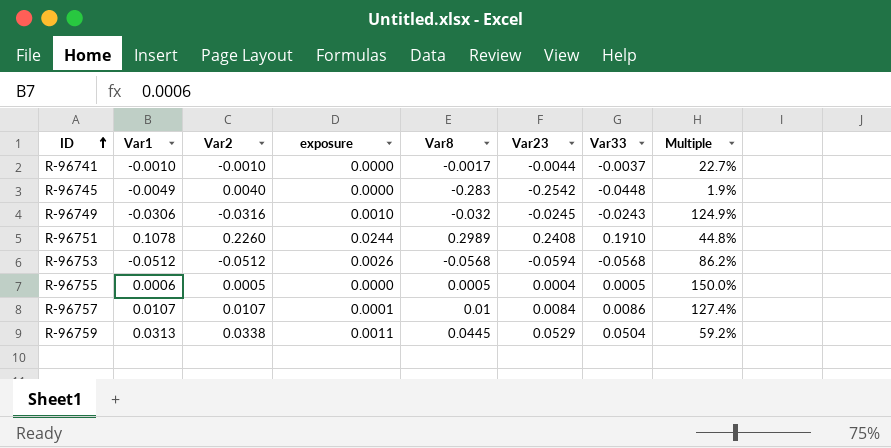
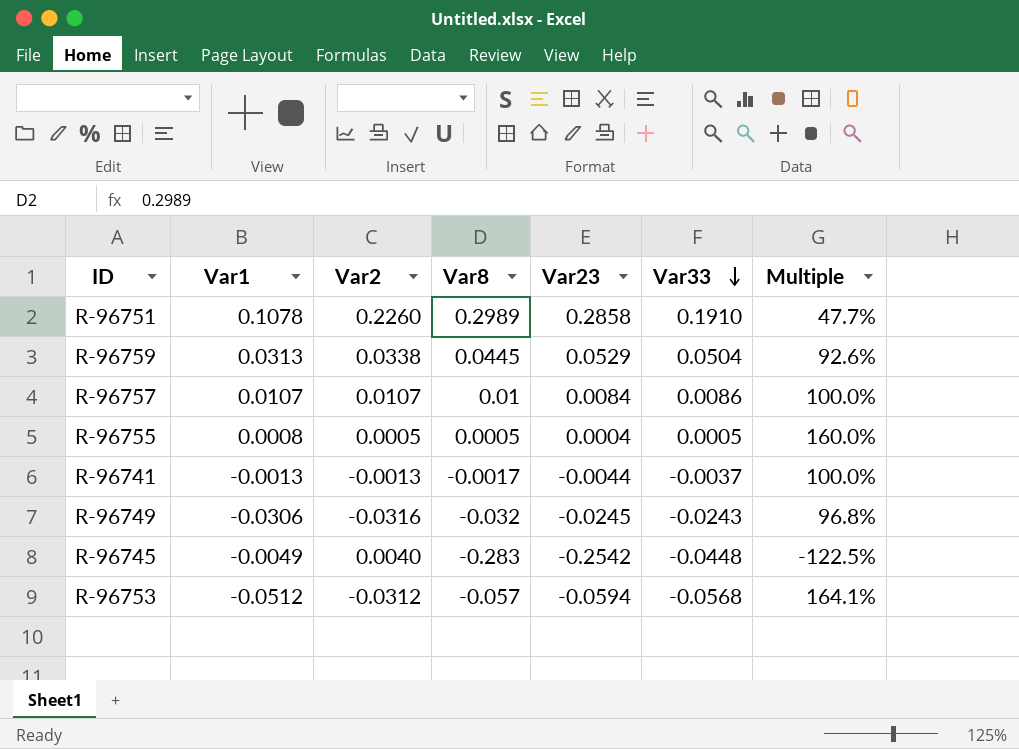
row order: ID ascending -> Var33 descending
column exposure | formula: [Var1] * [Var2] -> none
column Multiple | formula: [Var1] / [Var23] -> [Var1] / [Var2]
R-96751 | Var23: 0.2408 -> 0.2858
R-96755 | Var1: 0.0006 -> 0.0008
R-96741 | Var1: -0.0010 -> -0.0013
R-96741 | Var2: -0.0010 -> -0.0013
R-96753 | Var2: -0.0512 -> -0.0312
R-96753 | Var8: -0.0568 -> -0.057

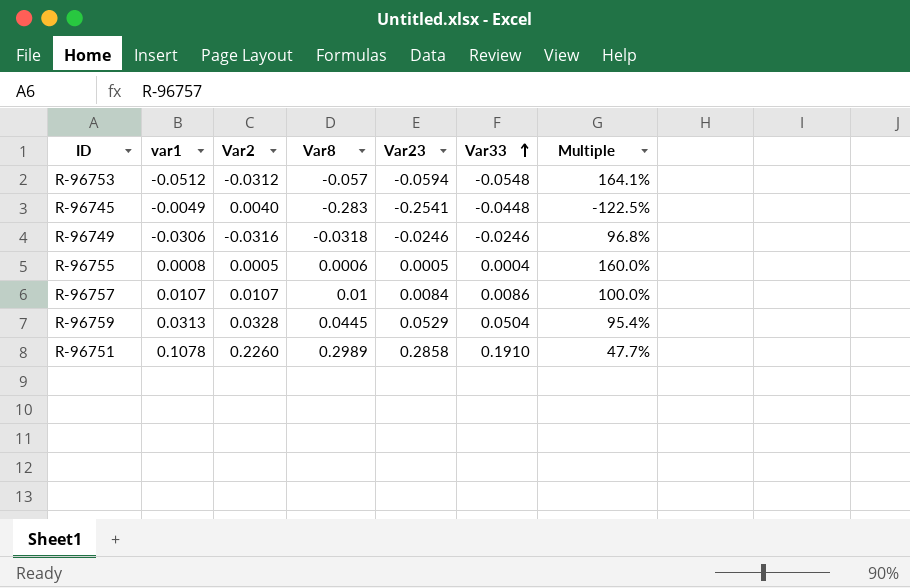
row order: Var33 descending -> Var33 ascending
column name: Var1 -> var1
row R-96741: -0.0013 | -0.0013 | -0.0017 | -0.0044 | -0.0037 | 100.0% -> none
R-96753 | Var33: -0.0568 -> -0.0548
R-96745 | Var23: -0.2542 -> -0.2541
R-96749 | Var8: -0.032 -> -0.0318
R-96749 | Var23: -0.0245 -> -0.0246
R-96749 | Var33: -0.0243 -> -0.0246
R-96755 | Var8: 0.0005 -> 0.0006
R-96755 | Var23: 0.0004 -> 0.0005
R-96755 | Var33: 0.0005 -> 0.0004
R-96759 | Var2: 0.0338 -> 0.0328
R-96759 | Multiple: 92.6% -> 95.4%

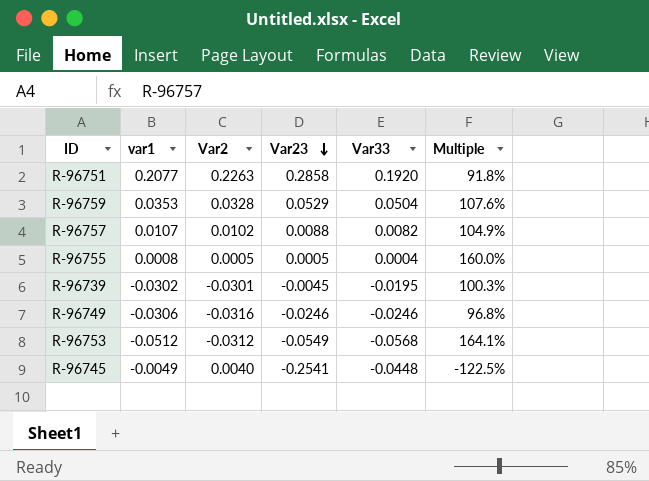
row order: Var33 ascending -> Var23 descending
column Var8 | position: 4 -> none
R-96751 | var1: 0.1078 -> 0.2077
R-96751 | Var2: 0.2260 -> 0.2263
R-96751 | Var33: 0.1910 -> 0.1920
R-96751 | Multiple: 47.7% -> 91.8%
R-96759 | var1: 0.0313 -> 0.0353
R-96759 | Multiple: 95.4% -> 107.6%
R-96757 | Var2: 0.0107 -> 0.0102
R-96757 | Var23: 0.0084 -> 0.0088
R-96757 | Var33: 0.0086 -> 0.0082
R-96757 | Multiple: 100.0% -> 104.9%
row R-96739: none -> -0.0302 | -0.0301 | -0.0045 | -0.0195 | 100.3%
R-96753 | Var23: -0.0594 -> -0.0549
R-96753 | Var33: -0.0548 -> -0.0568

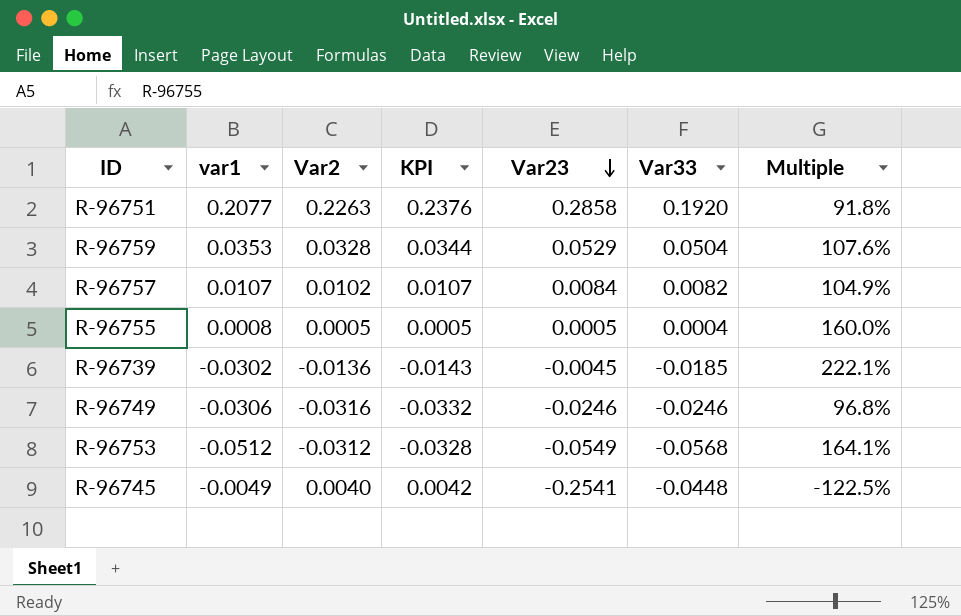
column KPI | formula: none -> [Var2] * 1.05
R-96757 | Var23: 0.0088 -> 0.0084
R-96739 | Var2: -0.0301 -> -0.0136
R-96739 | Var33: -0.0195 -> -0.0185
R-96739 | Multiple: 100.3% -> 222.1%

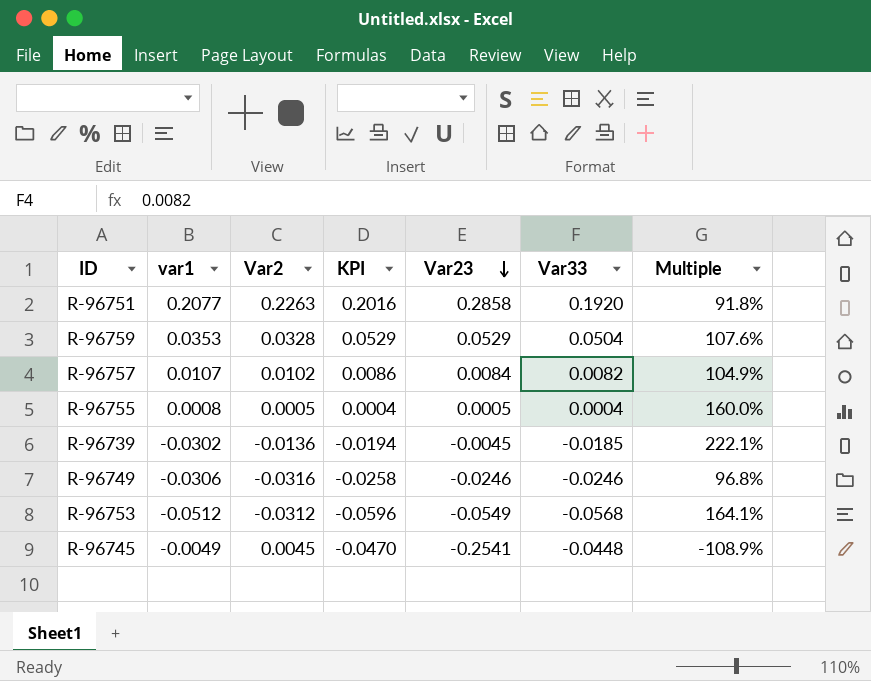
column KPI | formula: [Var2] * 1.05 -> [Var33] * 1.05
R-96745 | Var2: 0.0040 -> 0.0045
R-96745 | Multiple: -122.5% -> -108.9%

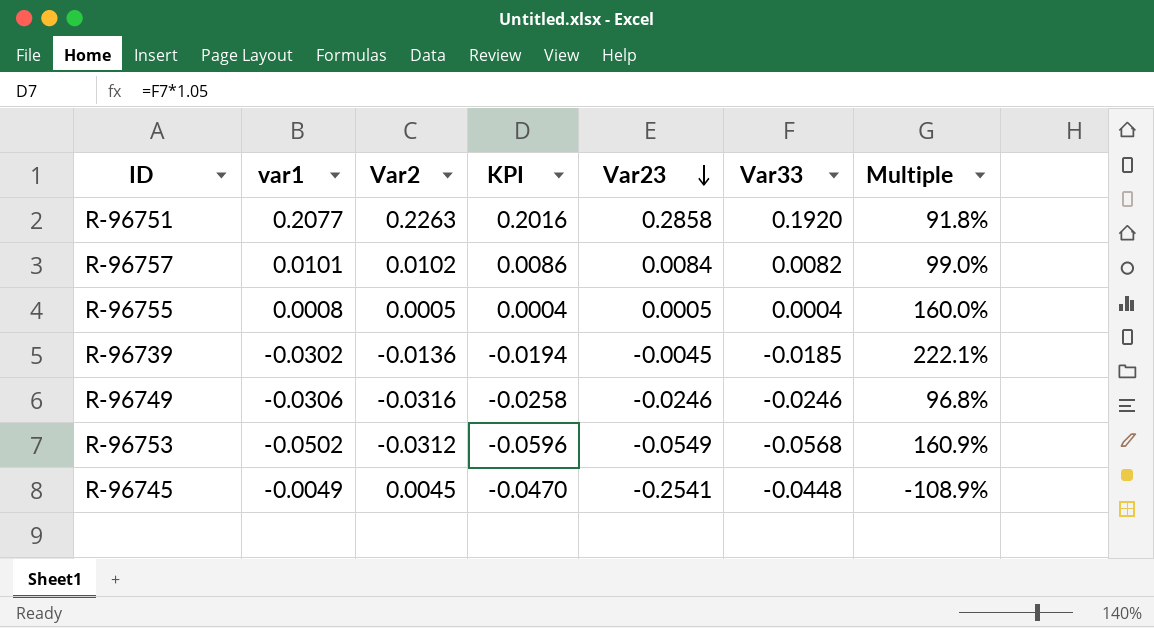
row R-96759: 0.0353 | 0.0328 | 0.0529 | 0.0529 | 0.0504 | 107.6% -> none
R-96757 | var1: 0.0107 -> 0.0101
R-96757 | Multiple: 104.9% -> 99.0%
R-96753 | var1: -0.0512 -> -0.0502
R-96753 | Multiple: 164.1% -> 160.9%

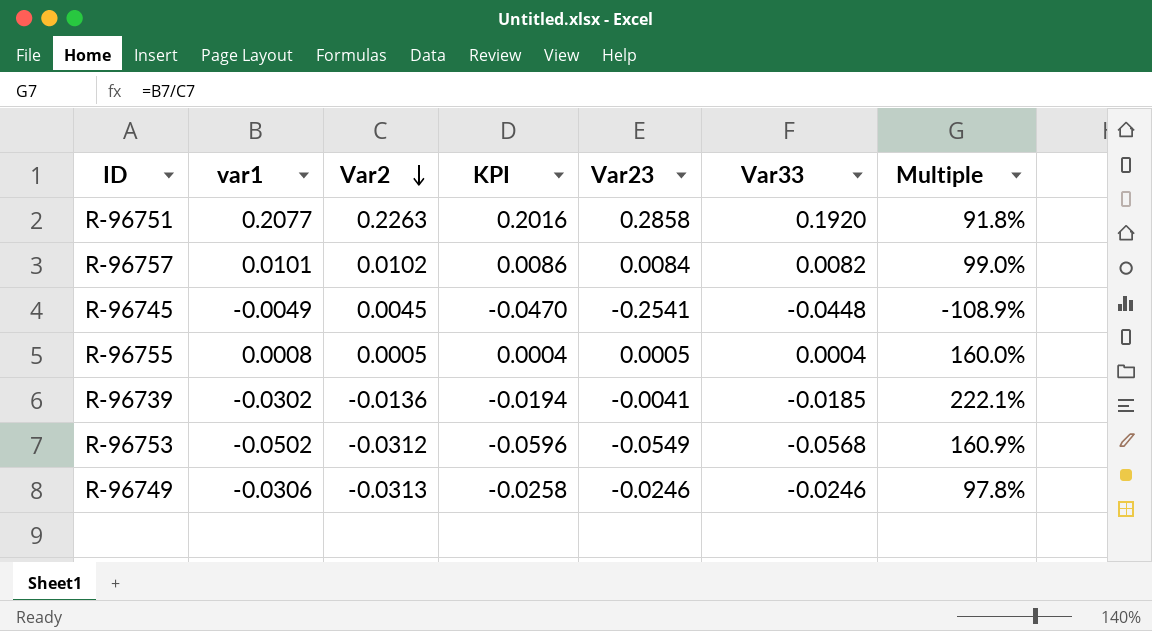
row order: Var23 descending -> Var2 descending
R-96739 | Var23: -0.0045 -> -0.0041
R-96749 | Var2: -0.0316 -> -0.0313
R-96749 | Multiple: 96.8% -> 97.8%

